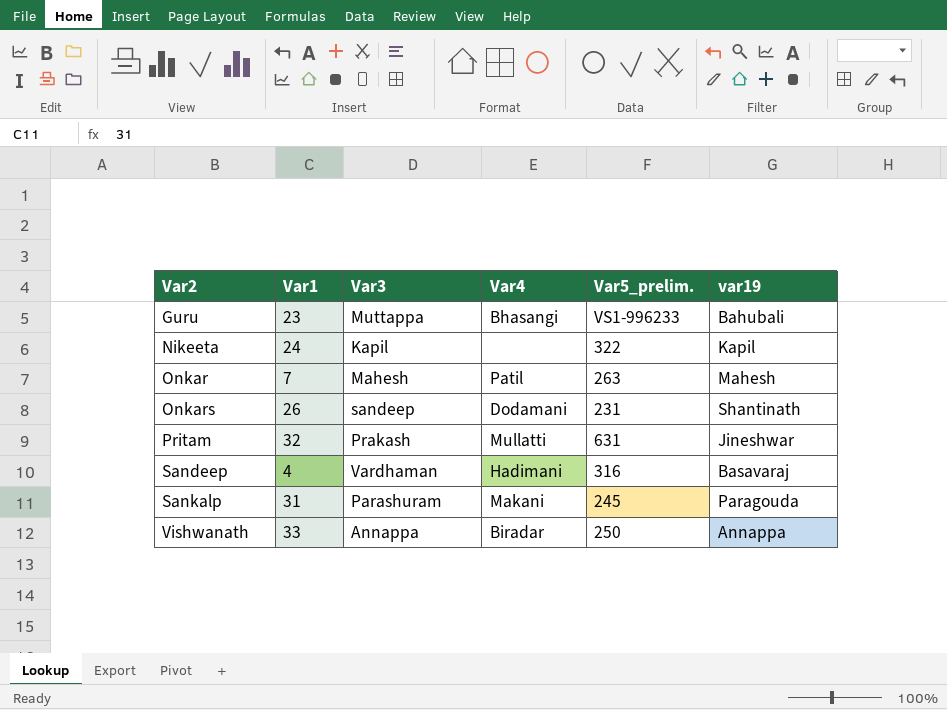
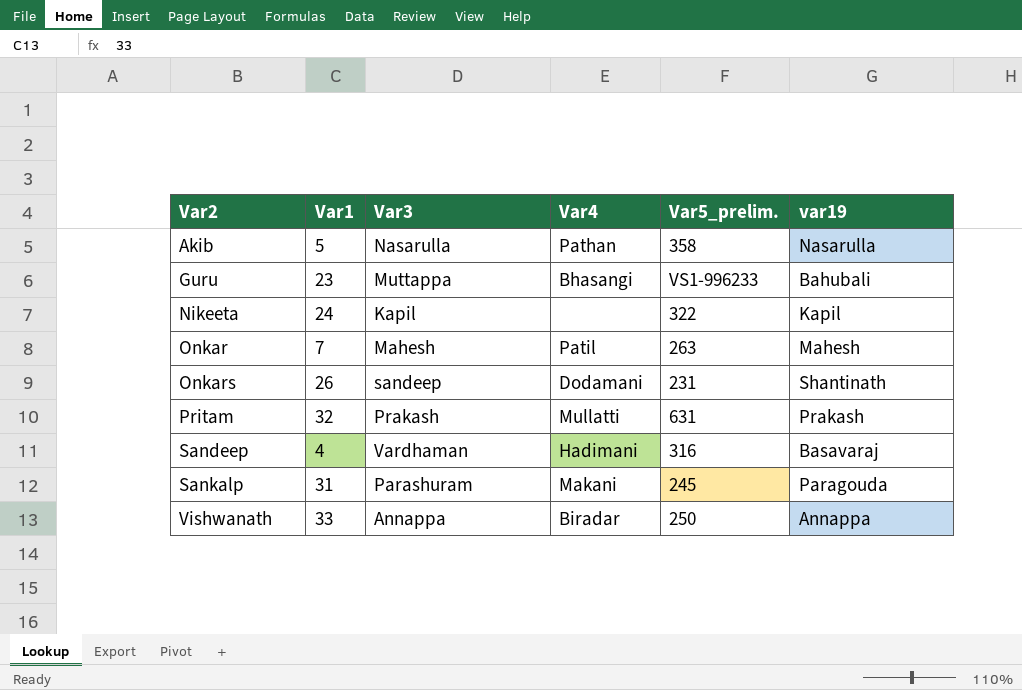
row Akib: none -> 5 | Nasarulla | Pathan | 358 | Nasarulla
Pritam | var19: Jineshwar -> Prakash

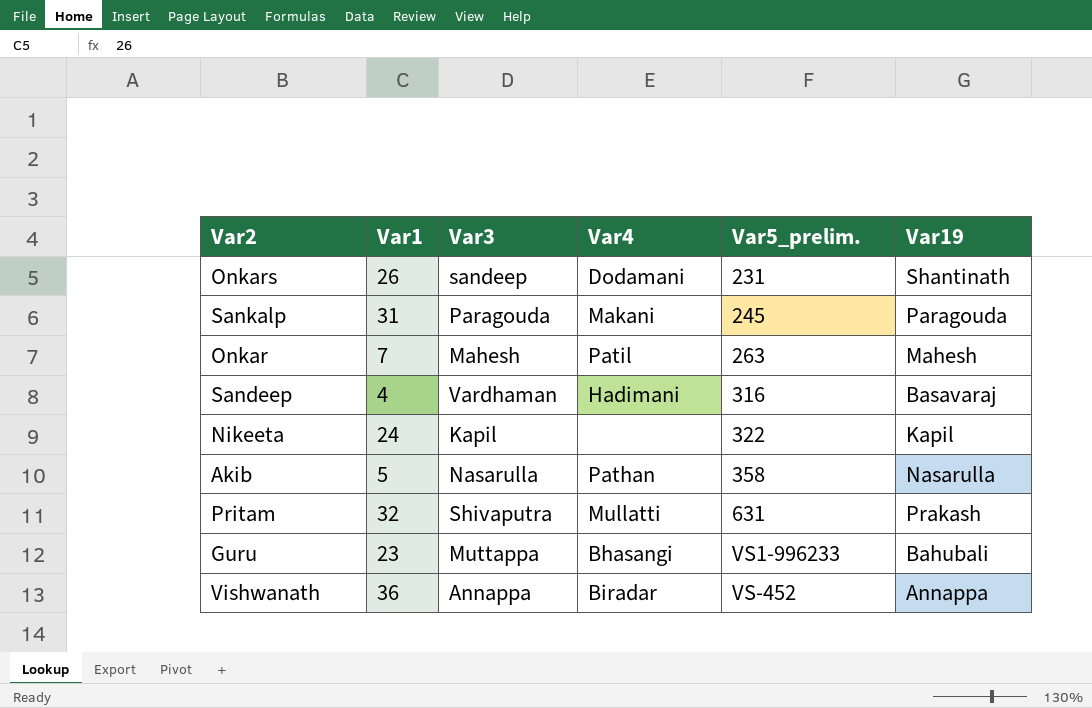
row order: Var2 ascending -> Var5_prelim. ascending
column name: var19 -> Var19
Sankalp | Var3: Parashuram -> Paragouda
Pritam | Var3: Prakash -> Shivaputra
Vishwanath | Var1: 33 -> 36
Vishwanath | Var5_prelim.: 250 -> VS-452

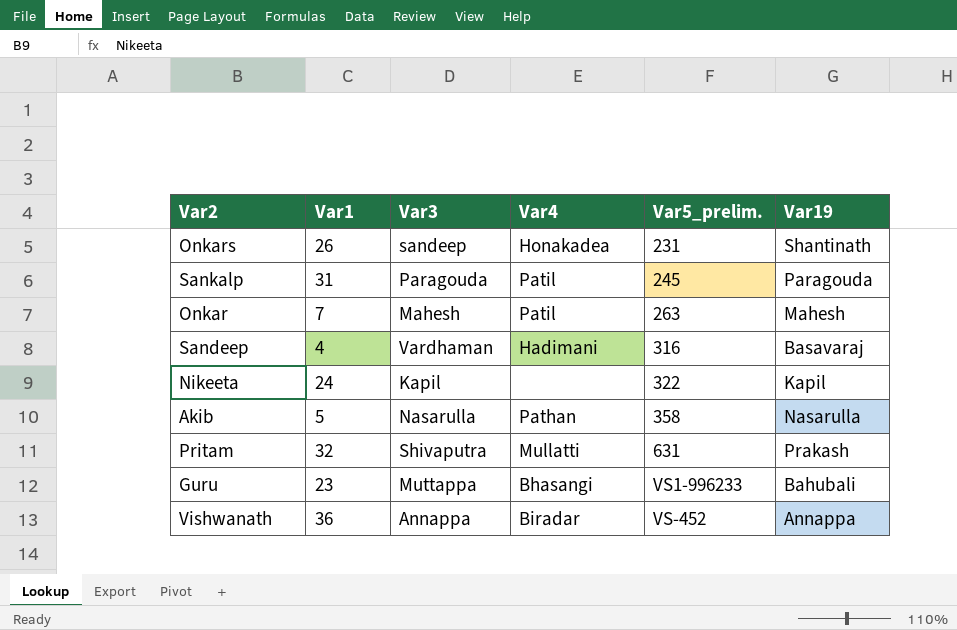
Onkars | Var4: Dodamani -> Honakadea
Sankalp | Var4: Makani -> Patil

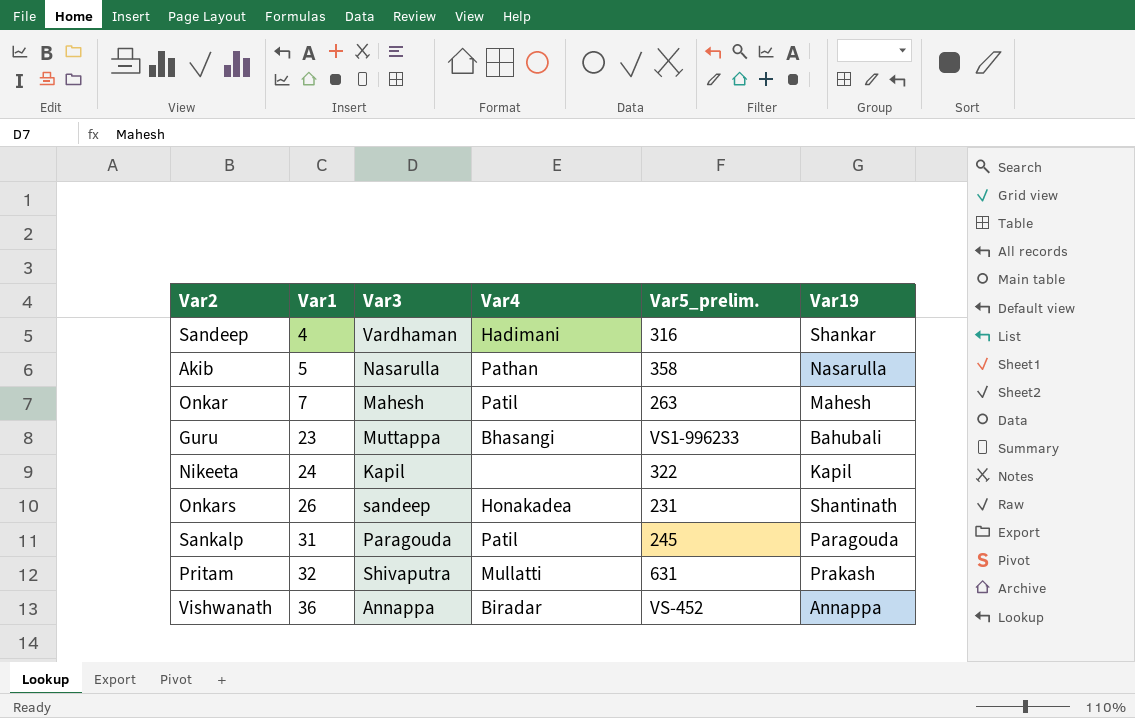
row order: Var5_prelim. ascending -> Var1 ascending
Sandeep | Var19: Basavaraj -> Shankar

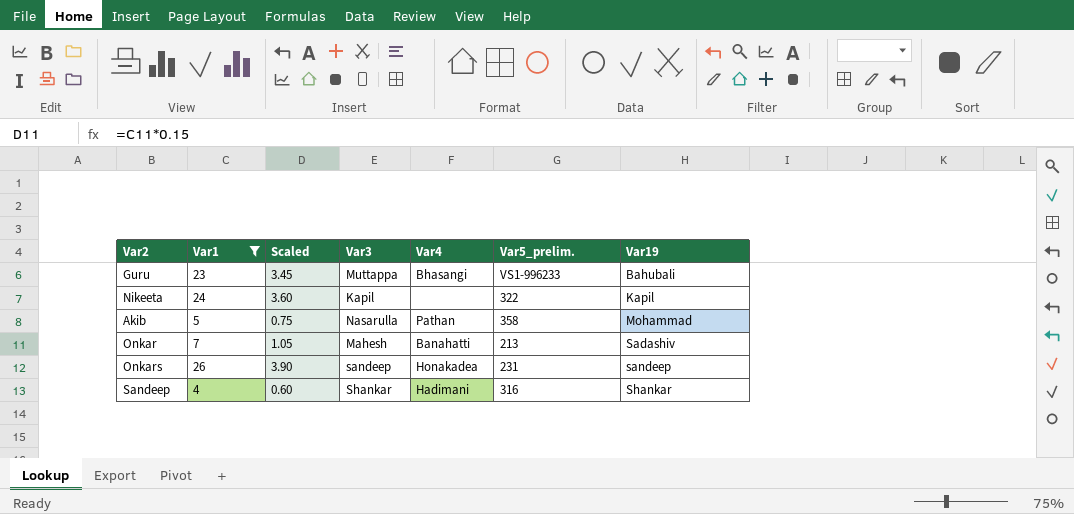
filter: none -> Var1 <= 26
row order: Var1 ascending -> Var19 ascending
column Scaled | formula: none -> [Var1] * 0.15
Akib | Var19: Nasarulla -> Mohammad
Onkar | Var4: Patil -> Banahatti
Onkar | Var5_prelim.: 263 -> 213
Onkar | Var19: Mahesh -> Sadashiv
Onkars | Var19: Shantinath -> sandeep
Sandeep | Var3: Vardhaman -> Shankar

